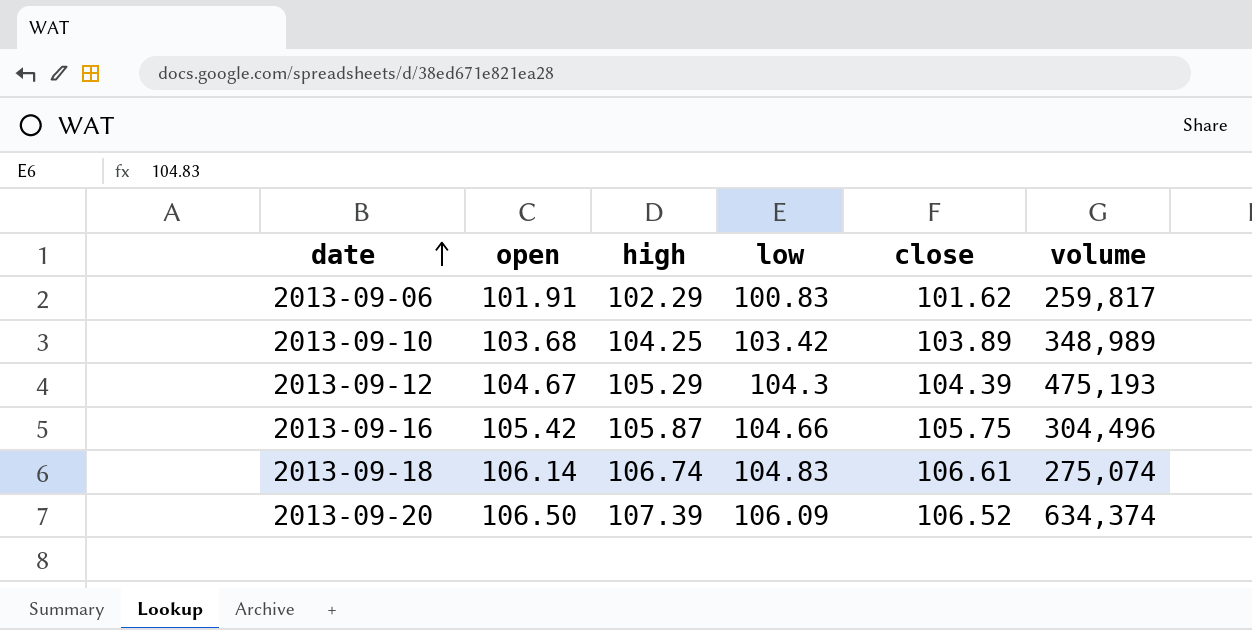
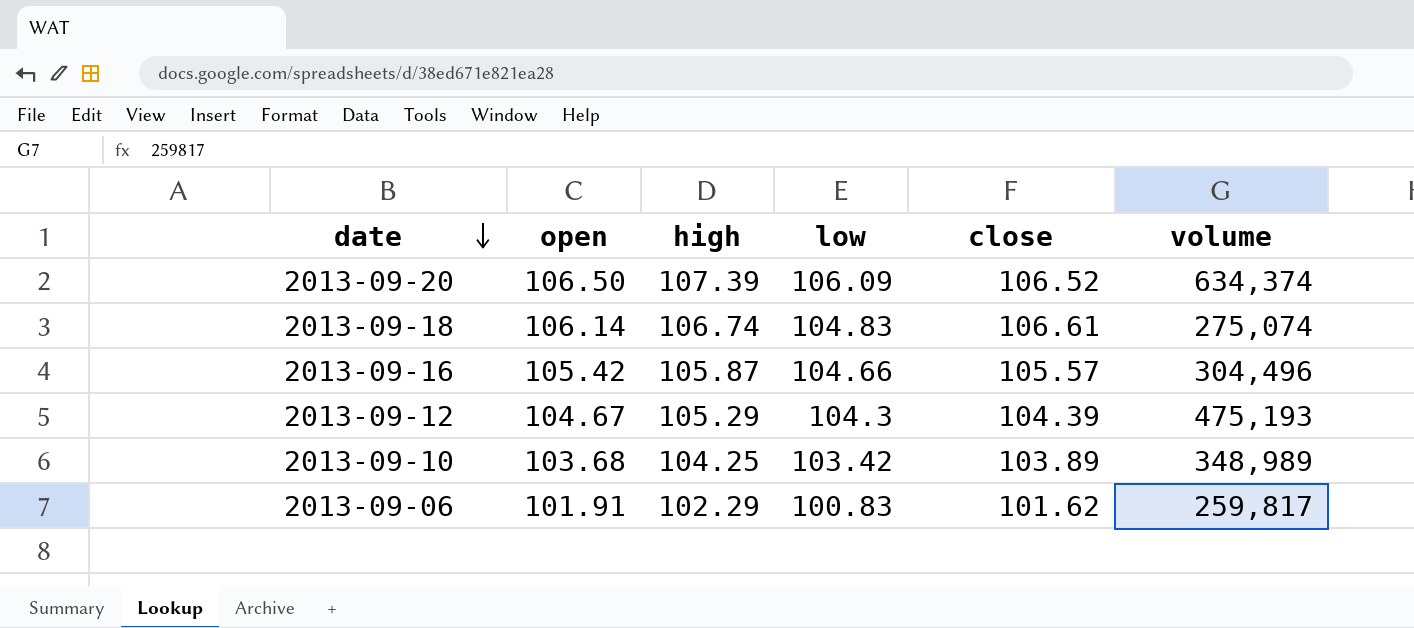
row order: date ascending -> date descending
2013-09-16 | close: 105.75 -> 105.57

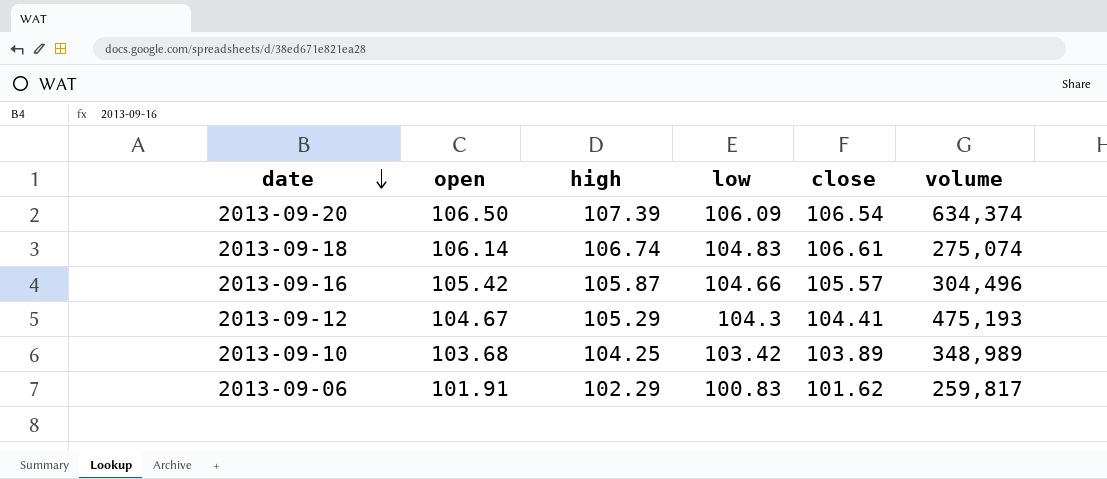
2013-09-20 | close: 106.52 -> 106.54
2013-09-12 | close: 104.39 -> 104.41

